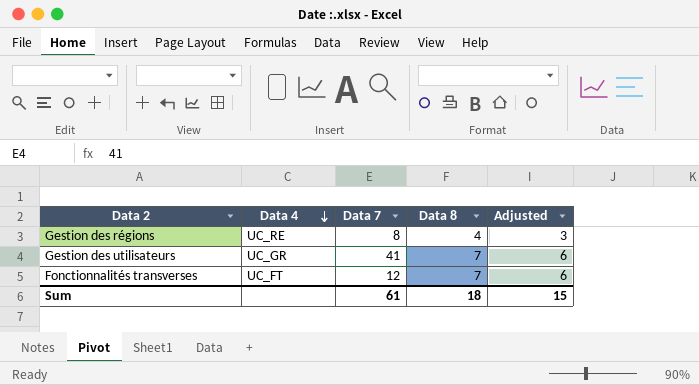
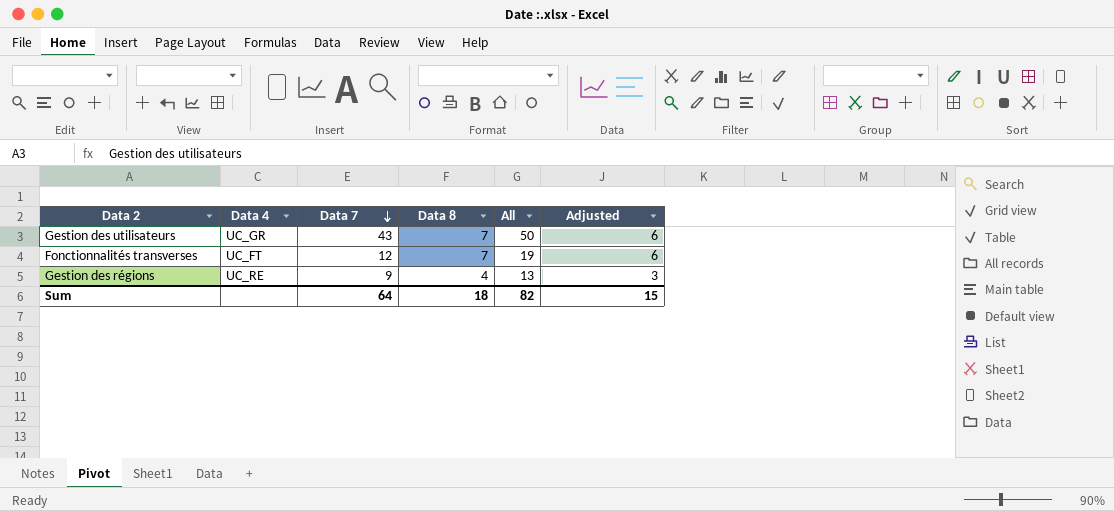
row order: Data 4 descending -> Data 7 descending
column All | formula: none -> [Data 7] + [Data 8]
Gestion des utilisateurs | Data 7: 41 -> 43
Gestion des régions | Data 7: 8 -> 9
Sum | Data 7: 61 -> 64

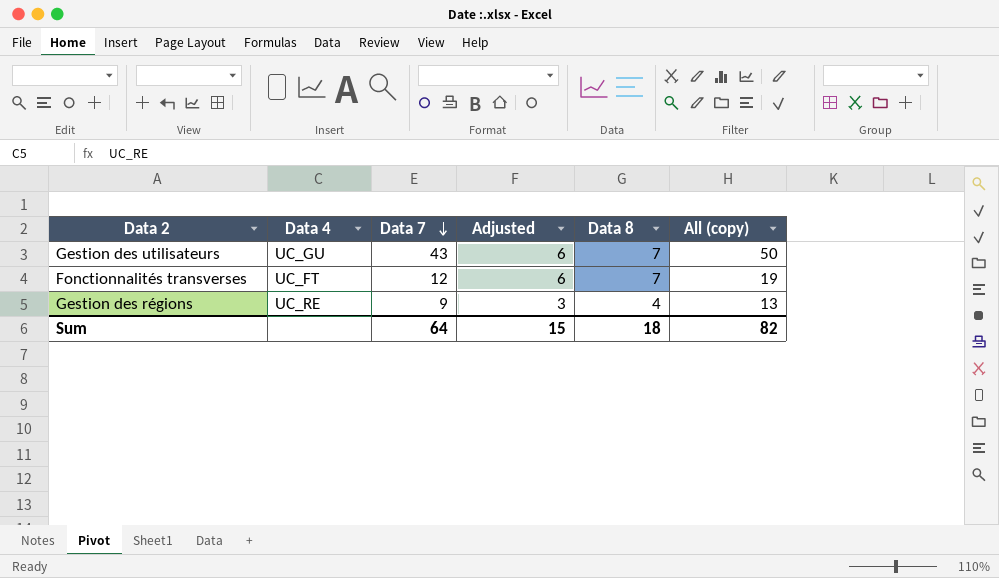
column Adjusted | position: 6 -> 4
column name: All -> All (copy)
Gestion des utilisateurs | Data 4: UC_GR -> UC_GU

